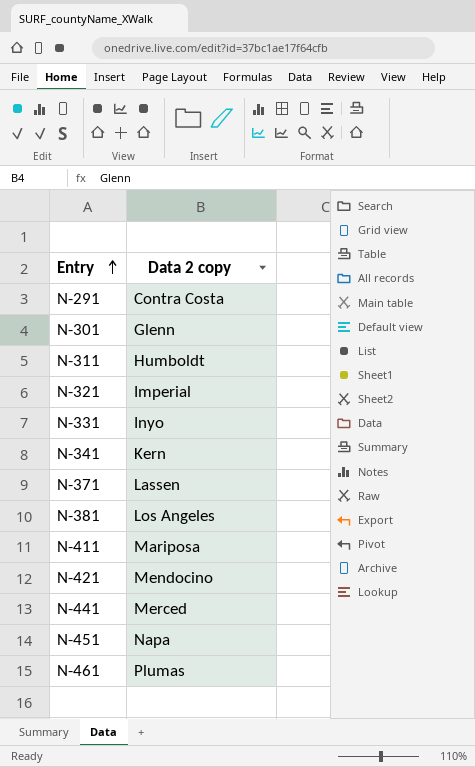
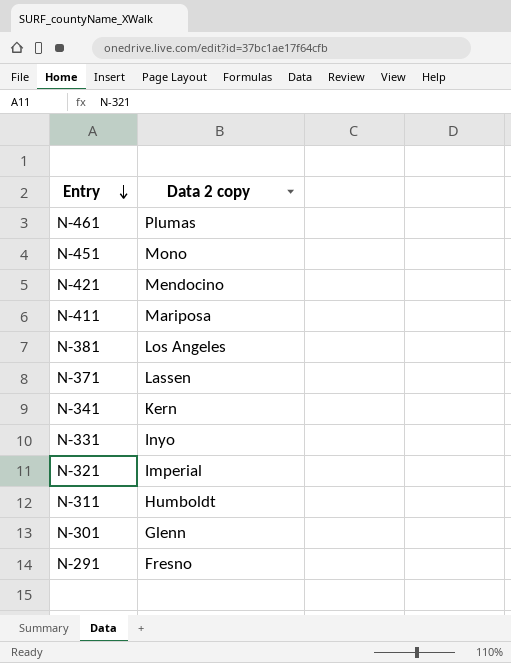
row order: Entry ascending -> Entry descending
row N-441: Merced -> none
N-451 | Data 2 copy: Napa -> Mono
N-291 | Data 2 copy: Contra Costa -> Fresno

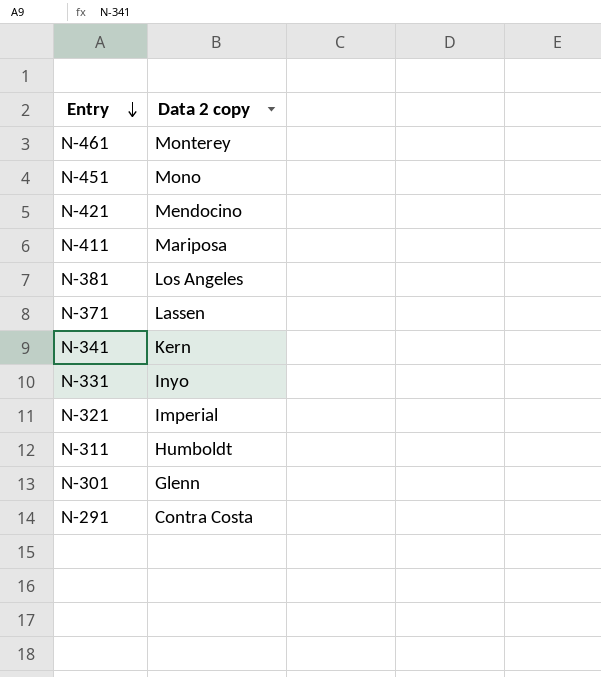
N-461 | Data 2 copy: Plumas -> Monterey
N-291 | Data 2 copy: Fresno -> Contra Costa

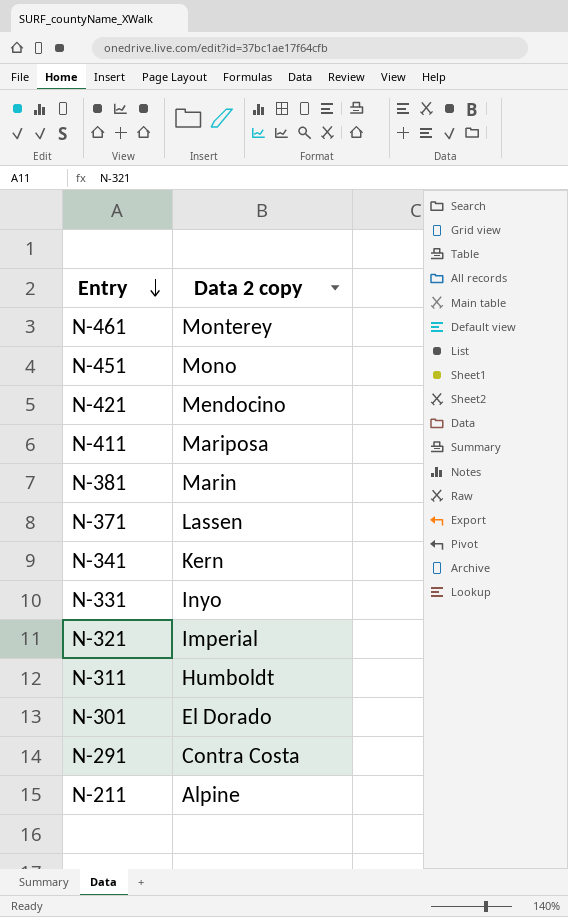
N-381 | Data 2 copy: Los Angeles -> Marin
N-301 | Data 2 copy: Glenn -> El Dorado
row N-211: none -> Alpine

